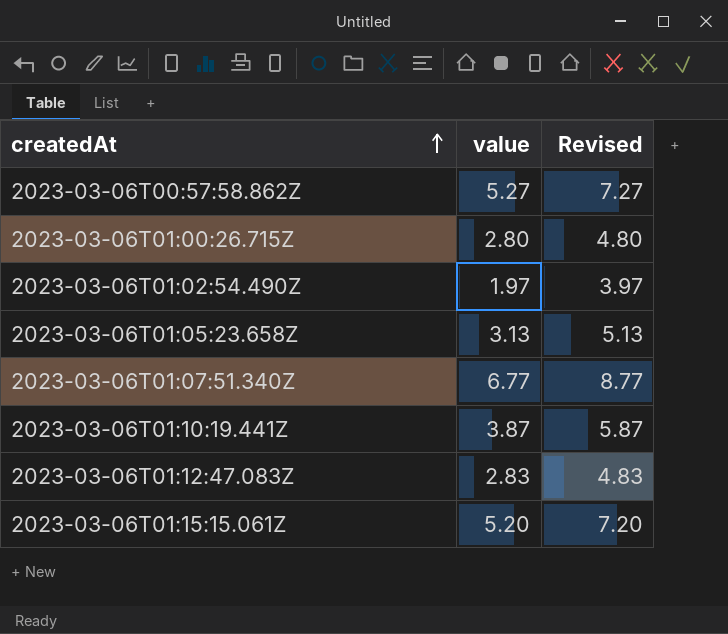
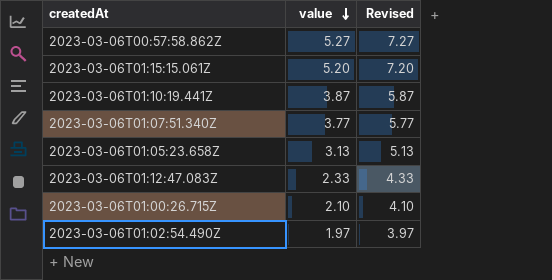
row order: createdAt ascending -> value descending
2023-03-06T01:07:51.340Z | value: 6.77 -> 3.77
2023-03-06T01:07:51.340Z | Revised: 8.77 -> 5.77
2023-03-06T01:12:47.083Z | value: 2.83 -> 2.33
2023-03-06T01:12:47.083Z | Revised: 4.83 -> 4.33
2023-03-06T01:00:26.715Z | value: 2.80 -> 2.10
2023-03-06T01:00:26.715Z | Revised: 4.80 -> 4.10

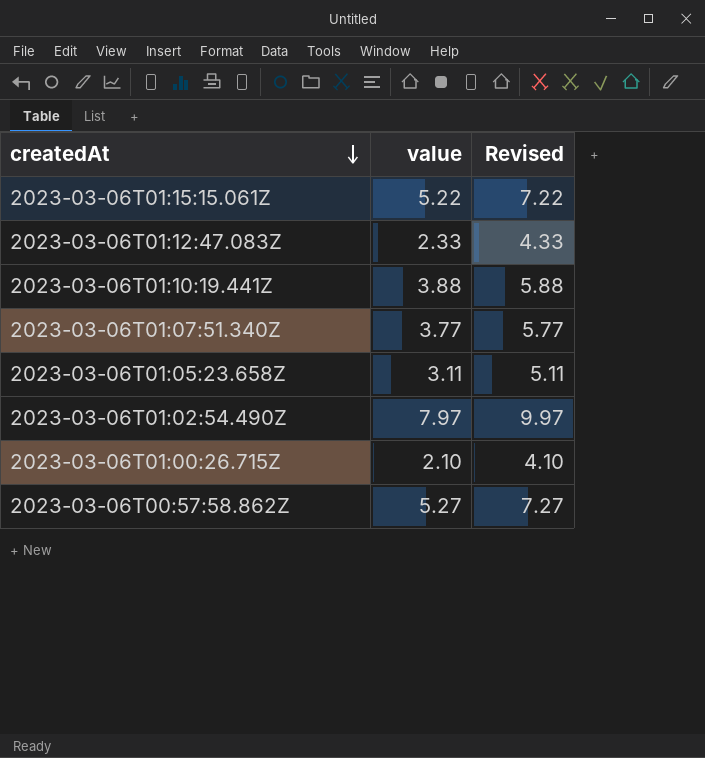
row order: value descending -> createdAt descending
2023-03-06T01:15:15.061Z | value: 5.20 -> 5.22
2023-03-06T01:15:15.061Z | Revised: 7.20 -> 7.22
2023-03-06T01:10:19.441Z | value: 3.87 -> 3.88
2023-03-06T01:10:19.441Z | Revised: 5.87 -> 5.88
2023-03-06T01:05:23.658Z | value: 3.13 -> 3.11
2023-03-06T01:05:23.658Z | Revised: 5.13 -> 5.11
2023-03-06T01:02:54.490Z | value: 1.97 -> 7.97
2023-03-06T01:02:54.490Z | Revised: 3.97 -> 9.97

